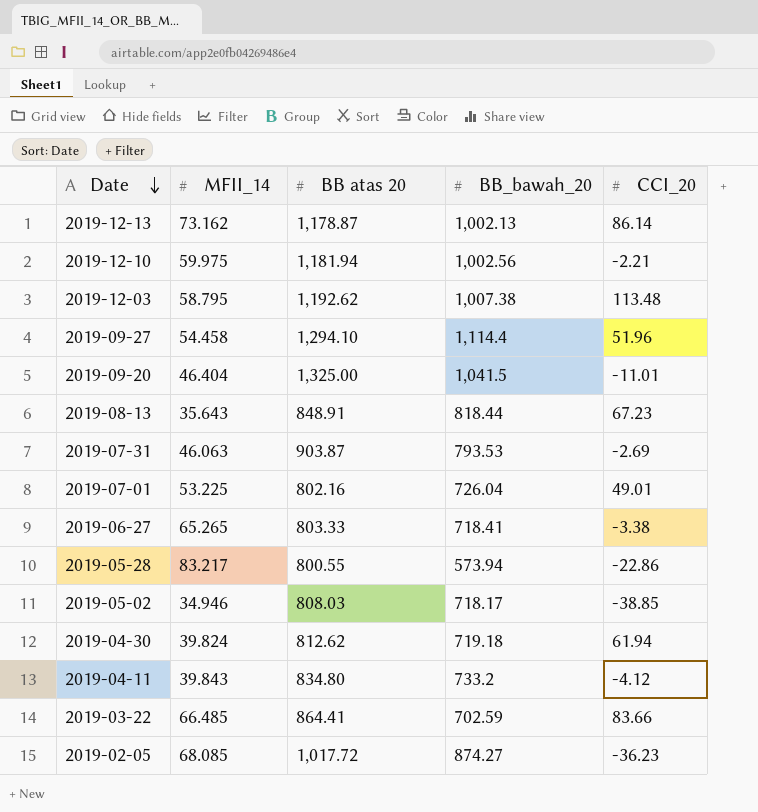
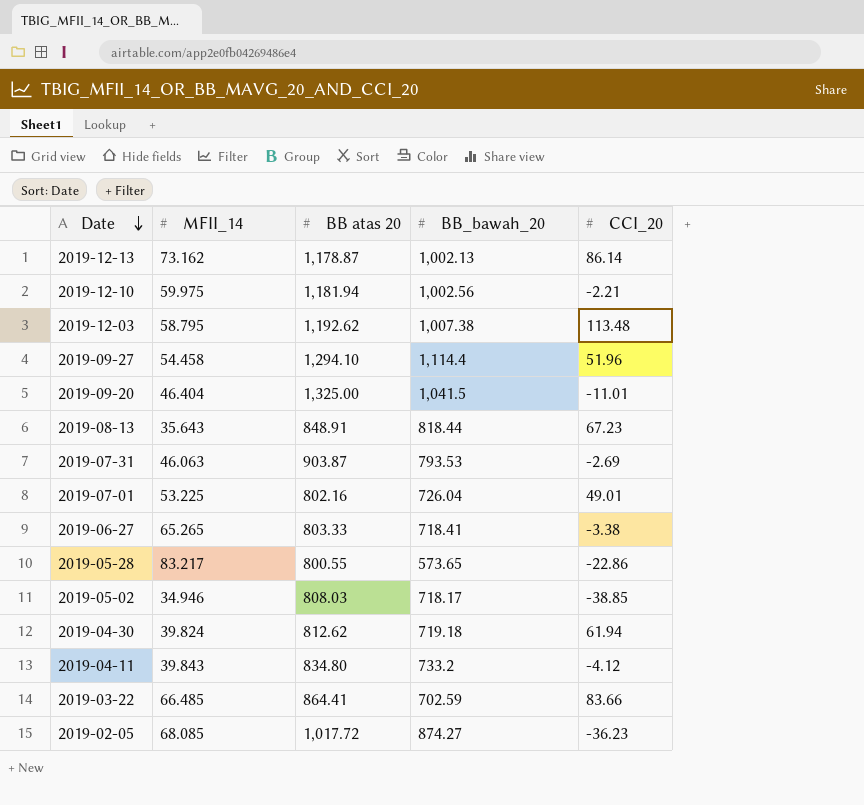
2019-05-28 | BB_bawah_20: 573.94 -> 573.65

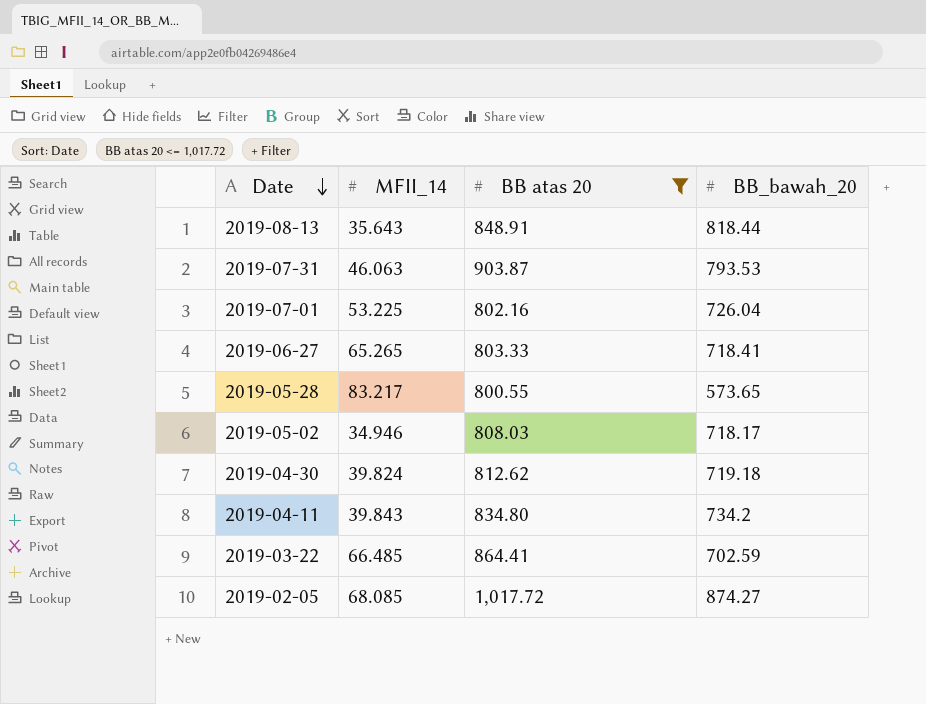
filter: none -> BB atas 20 <= 1,017.72
column CCI_20 | position: 5 -> none
2019-04-11 | BB_bawah_20: 733.2 -> 734.2

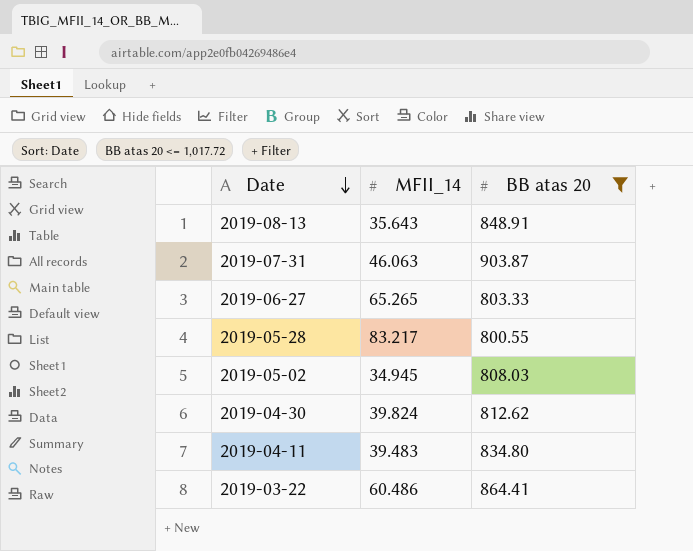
column BB_bawah_20 | position: 4 -> none
row 2019-07-01: 53.225 | 802.16 | 726.04 -> none
row 2019-02-05: 68.085 | 1,017.72 | 874.27 -> none
2019-05-02 | MFII_14: 34.946 -> 34.945
2019-04-11 | MFII_14: 39.843 -> 39.483
2019-03-22 | MFII_14: 66.485 -> 60.486

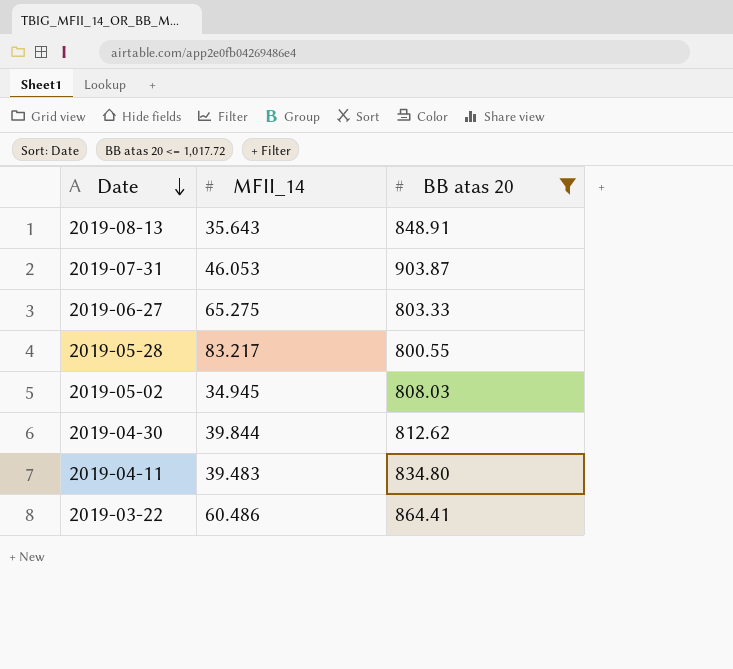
2019-07-31 | MFII_14: 46.063 -> 46.053
2019-06-27 | MFII_14: 65.265 -> 65.275
2019-04-30 | MFII_14: 39.824 -> 39.844

